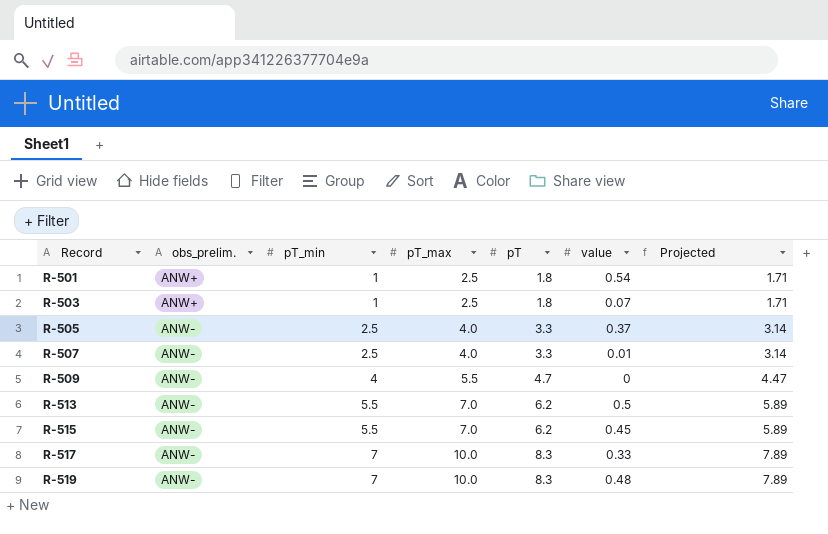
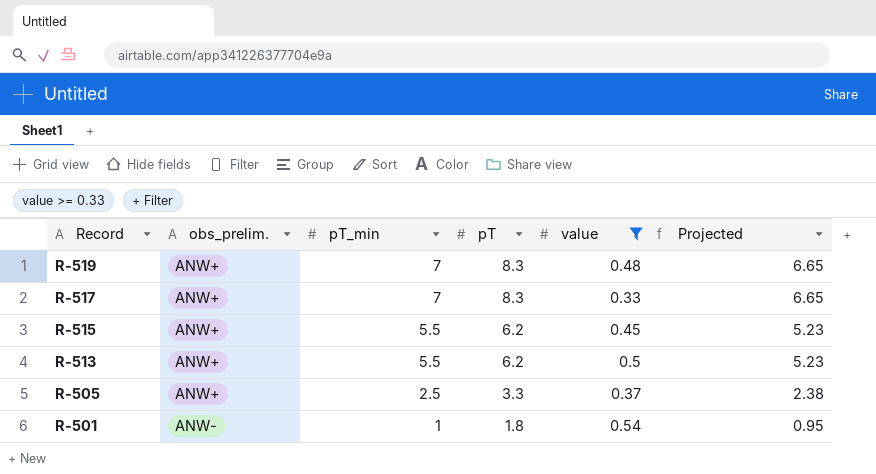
filter: none -> value >= 0.33
row order: Record ascending -> Record descending
column pT_max | position: 4 -> none
column Projected | formula: [pT] * 0.95 -> [pT_min] * 0.95
R-519 | obs_prelim.: ANW- -> ANW+
R-517 | obs_prelim.: ANW- -> ANW+
R-515 | obs_prelim.: ANW- -> ANW+
R-513 | obs_prelim.: ANW- -> ANW+
R-505 | obs_prelim.: ANW- -> ANW+
R-501 | obs_prelim.: ANW+ -> ANW-

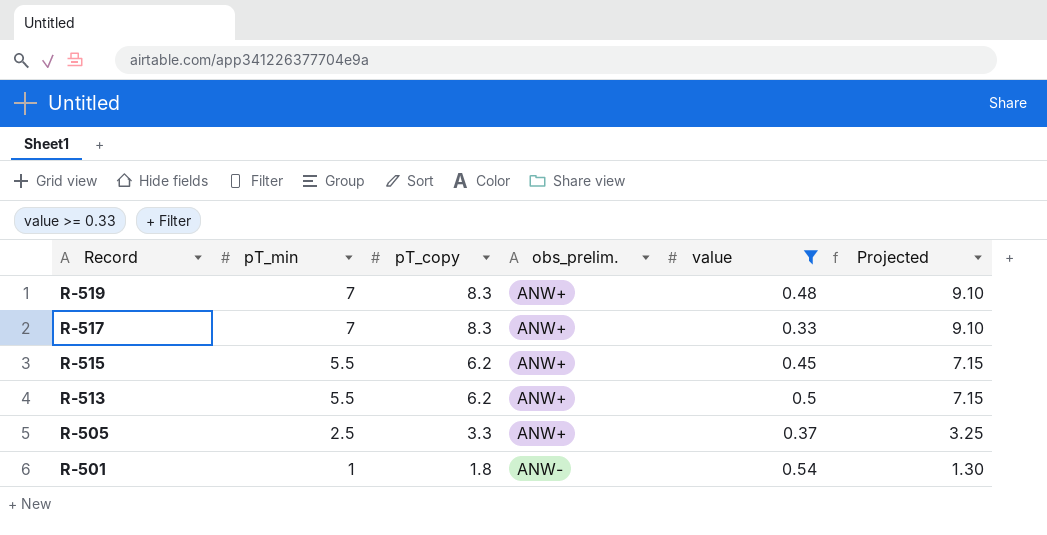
column name: pT -> pT_copy
column obs_prelim. | position: 2 -> 4
column Projected | formula: [pT_min] * 0.95 -> [pT_min] * 1.3

